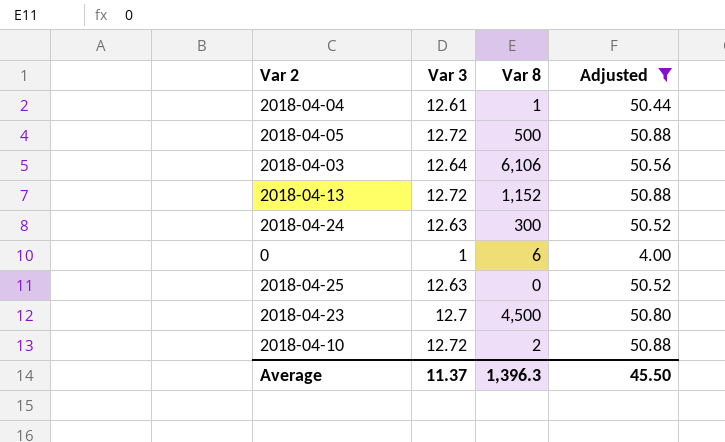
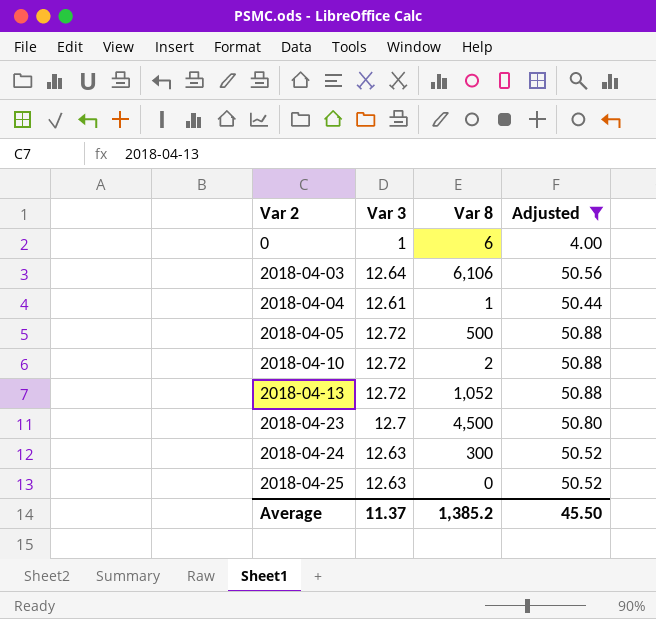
row order: none -> Var 2 ascending
2018-04-13 | Var 8: 1,152 -> 1,052
Average | Var 8: 1,396.3 -> 1,385.2

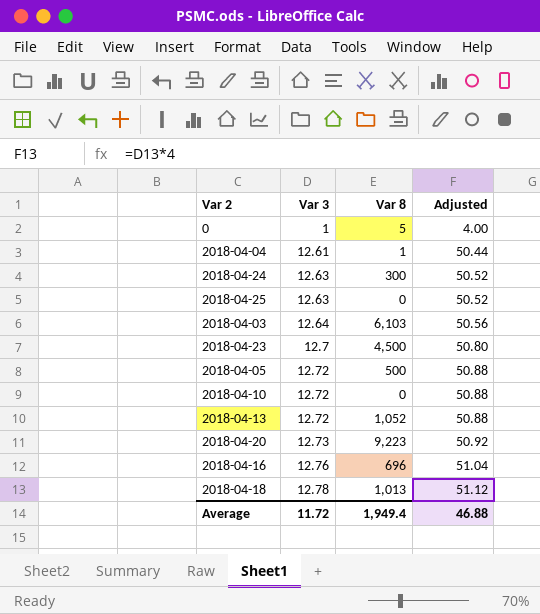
filter: Adjusted <= 50.88 -> none
row order: Var 2 ascending -> Var 3 ascending
0 | Var 8: 6 -> 5
2018-04-03 | Var 8: 6,106 -> 6,103
2018-04-10 | Var 8: 2 -> 0
Average | Var 3: 11.37 -> 11.72
Average | Var 8: 1,385.2 -> 1,949.4
Average | Adjusted: 45.50 -> 46.88

